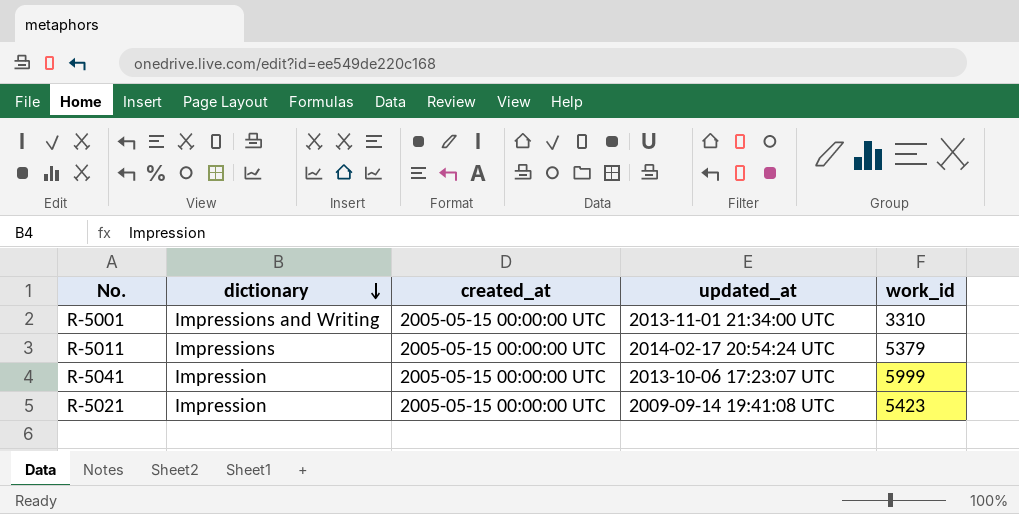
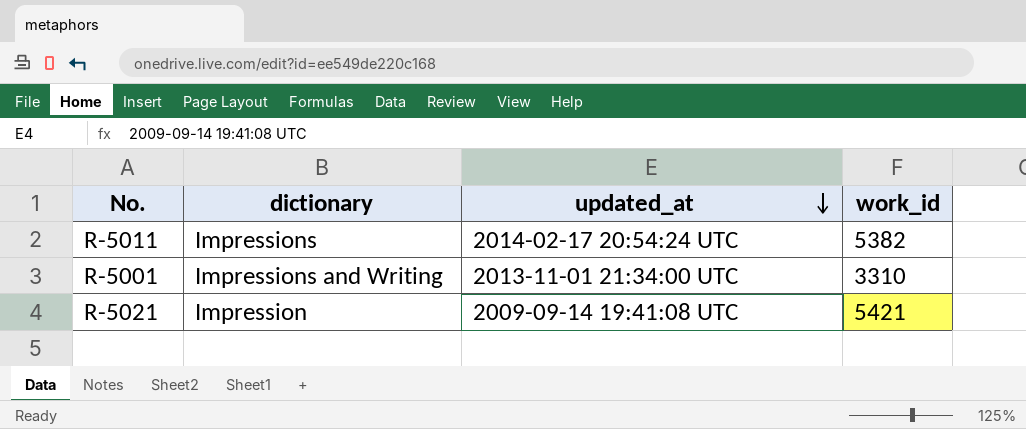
row order: dictionary descending -> updated_at descending
column created_at | position: 3 -> none
row R-5041: Impression | 2005-05-15 00:00:00 UTC | 2013-10-06 17:23:07 UTC | 5999 -> none
R-5011 | work_id: 5379 -> 5382
R-5021 | work_id: 5423 -> 5421

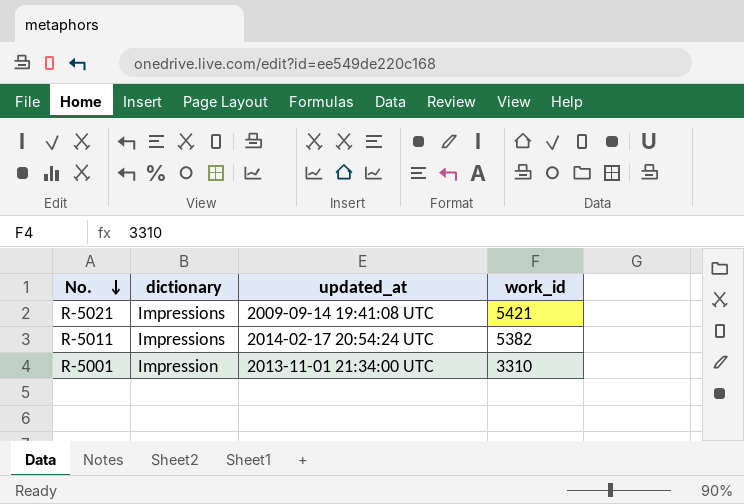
row order: updated_at descending -> No. descending
R-5021 | dictionary: Impression -> Impressions
R-5001 | dictionary: Impressions and Writing -> Impression

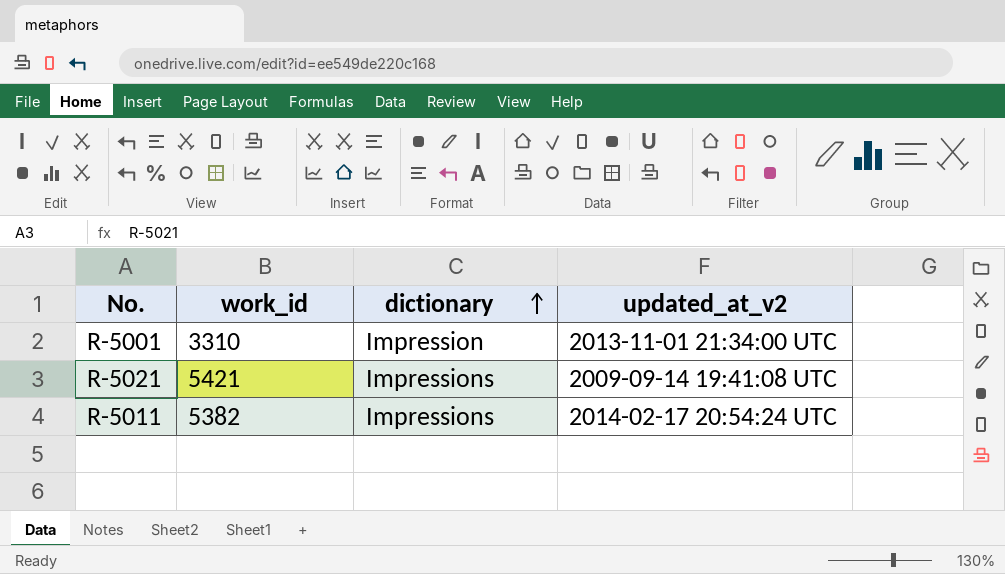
row order: No. descending -> dictionary ascending
column work_id | position: 4 -> 2
column name: updated_at -> updated_at_v2

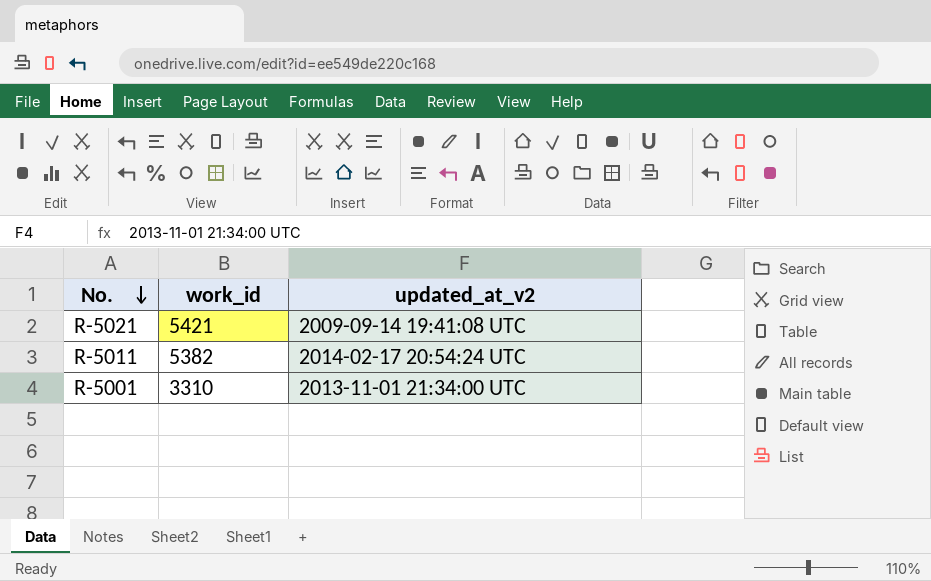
row order: dictionary ascending -> No. descending
column dictionary | position: 3 -> none

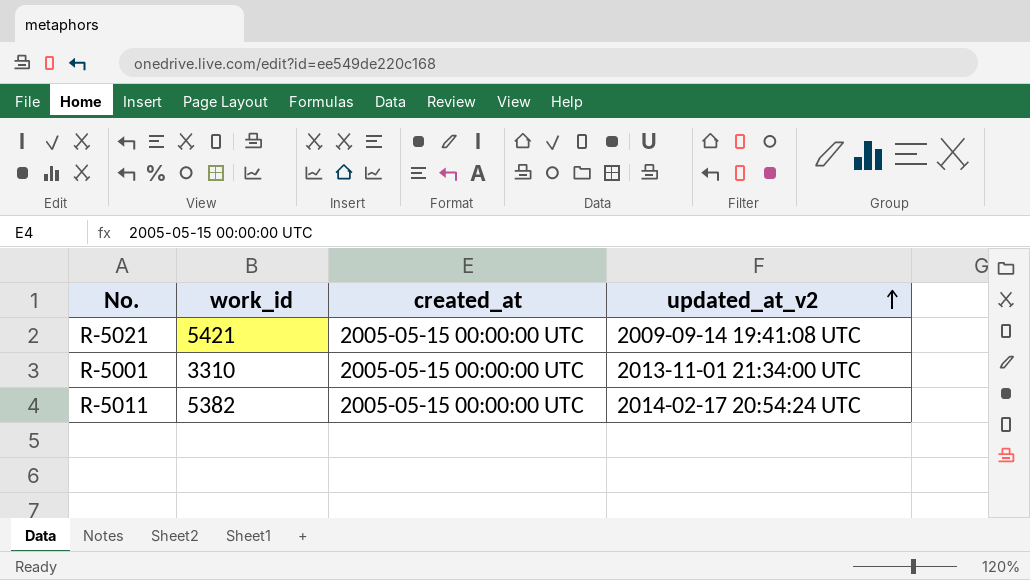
row order: No. descending -> updated_at_v2 ascending
column created_at | position: none -> 3

